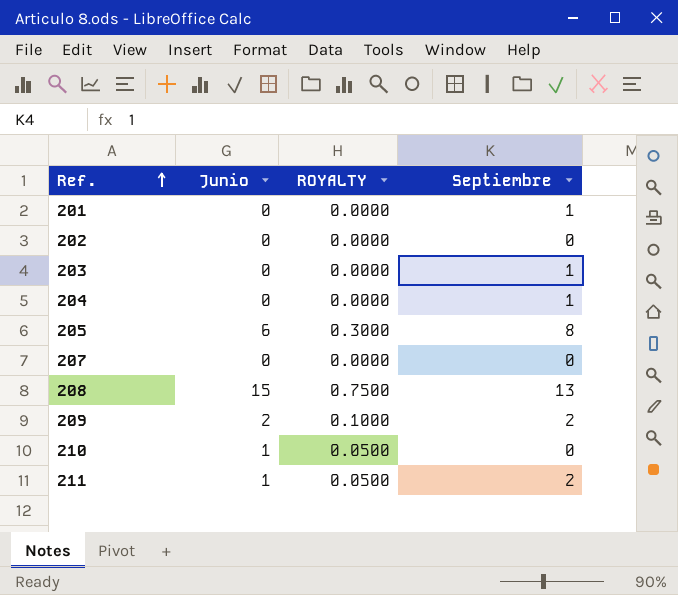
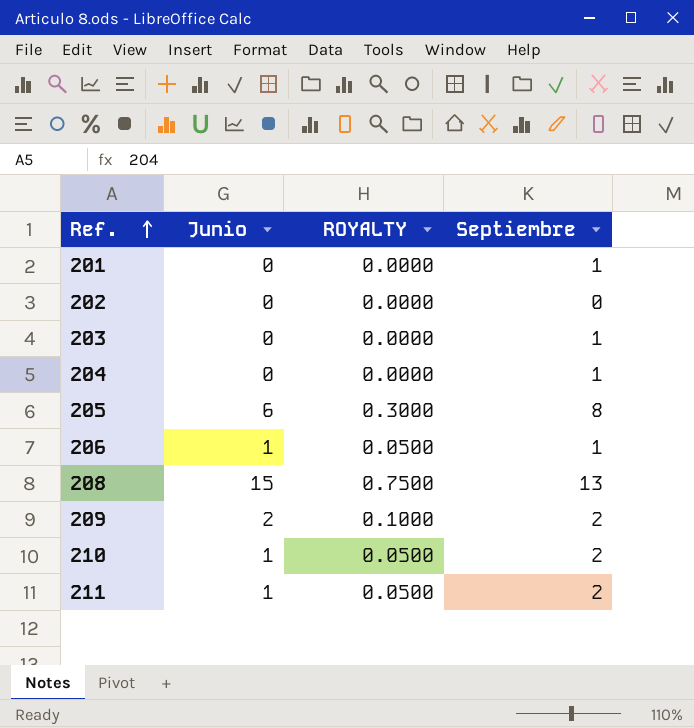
row 207: 0 | 0.0000 | 0 -> none
row 206: none -> 1 | 0.0500 | 1
210 | Septiembre: 0 -> 2

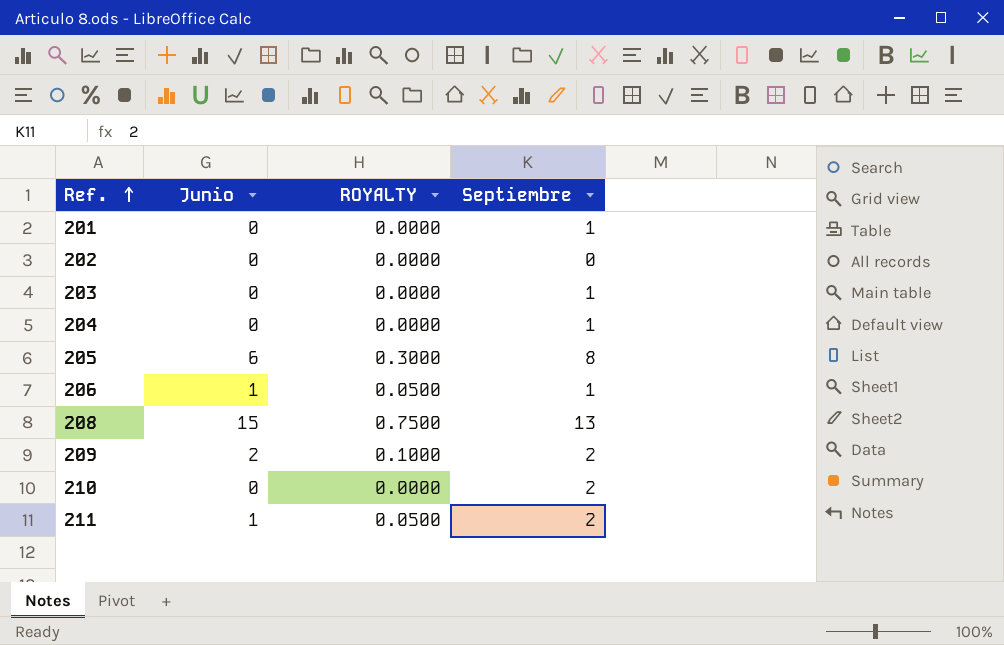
210 | Junio: 1 -> 0
210 | ROYALTY: 0.0500 -> 0.0000

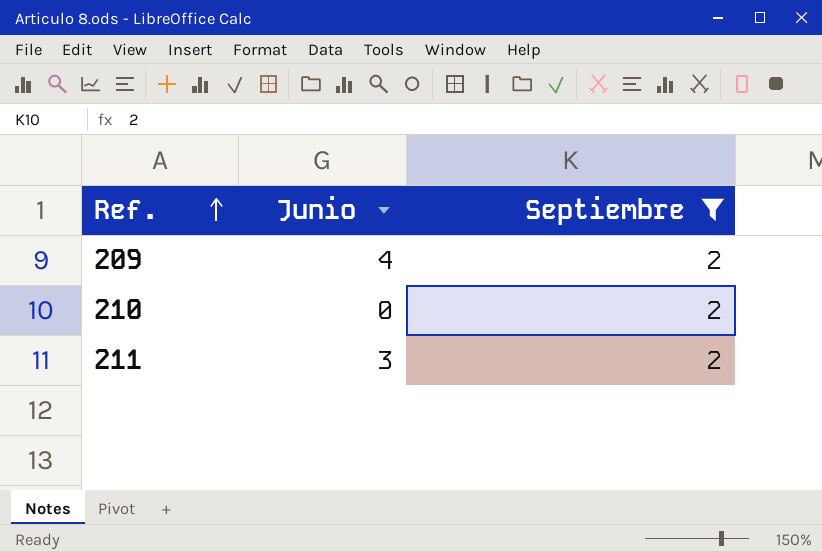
filter: none -> Septiembre = 2
column ROYALTY | formula: [Junio] * 0.05 -> none
209 | Junio: 2 -> 4
211 | Junio: 1 -> 3

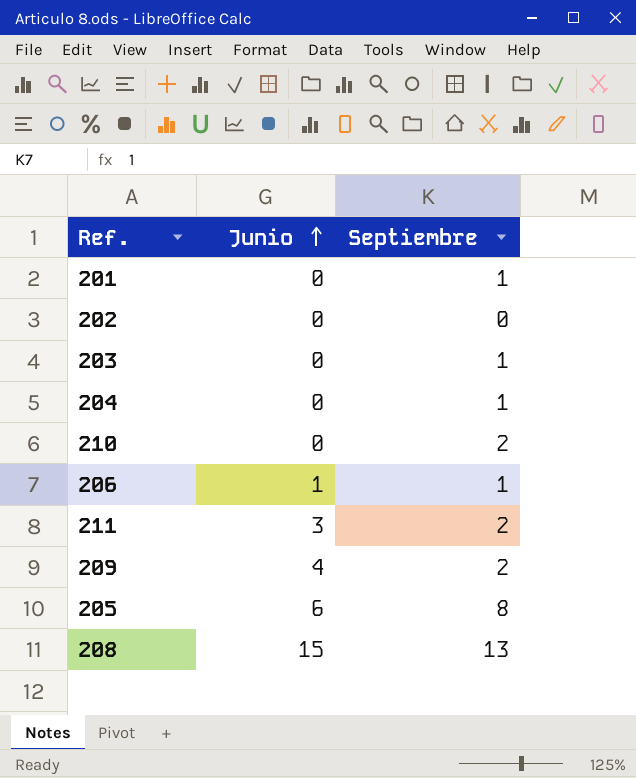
filter: Septiembre = 2 -> none
row order: Ref. ascending -> Junio ascending

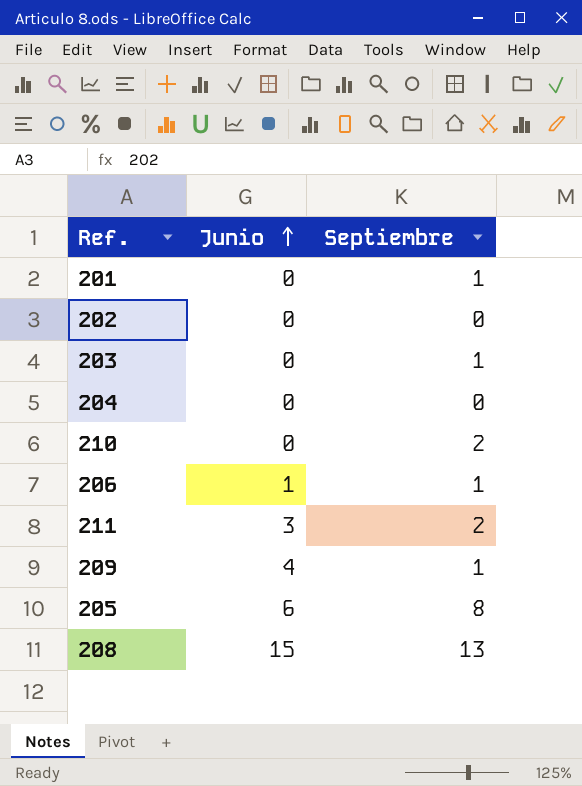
204 | Septiembre: 1 -> 0
209 | Septiembre: 2 -> 1

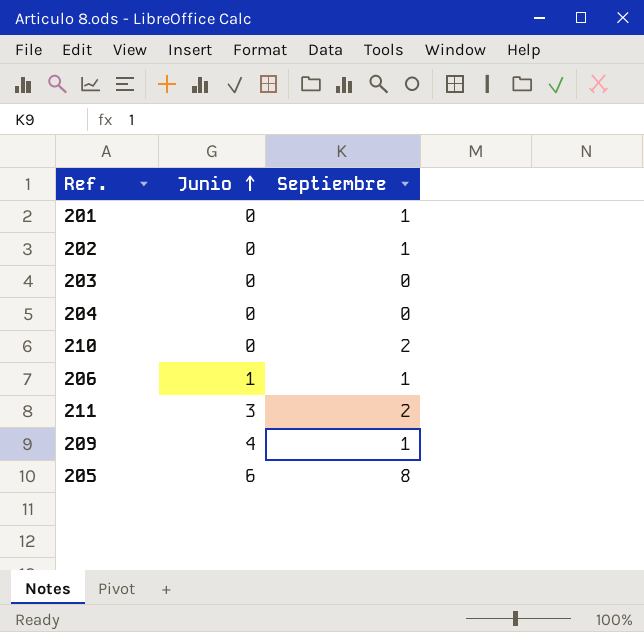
row 208: 15 | 13 -> none
202 | Septiembre: 0 -> 1
203 | Septiembre: 1 -> 0

